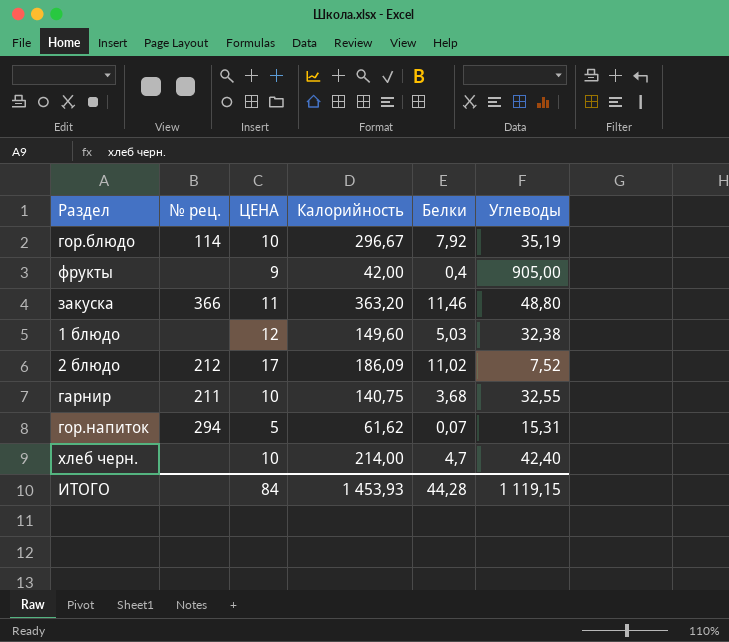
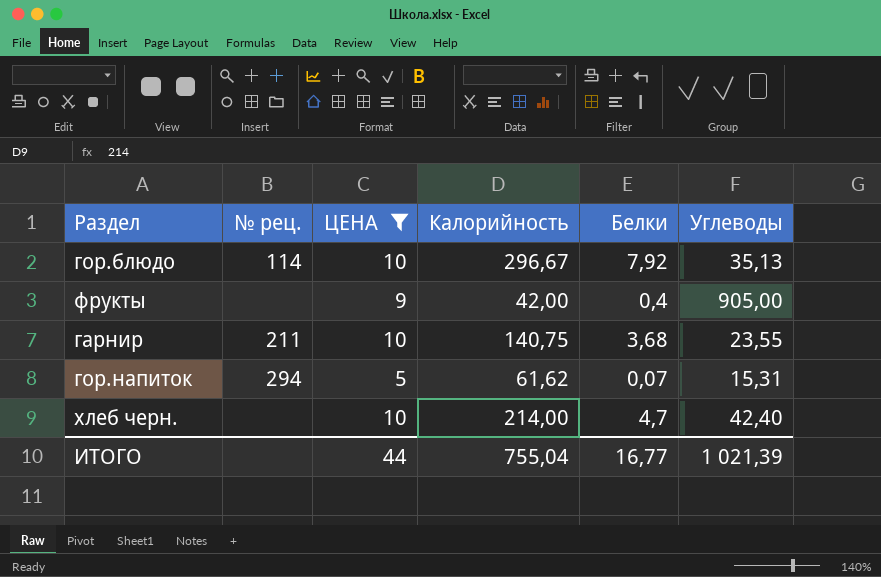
filter: none -> ЦЕНА <= 10
гор.блюдо | Углеводы: 35,19 -> 35,13
гарнир | Углеводы: 32,55 -> 23,55
ИТОГО | ЦЕНА: 84 -> 44
ИТОГО | Калорийность: 1 453,93 -> 755,04
ИТОГО | Белки: 44,28 -> 16,77
ИТОГО | Углеводы: 1 119,15 -> 1 021,39

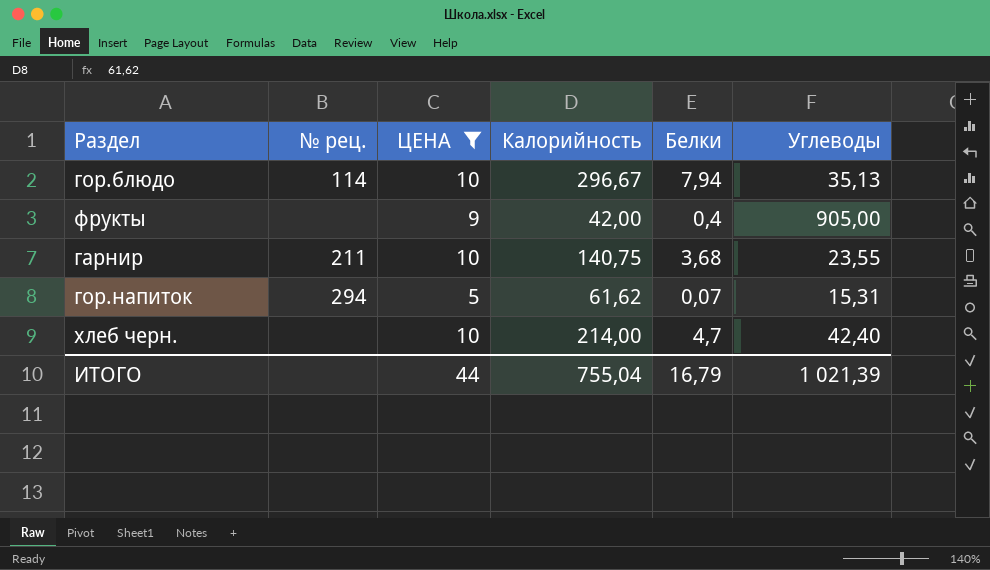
гор.блюдо | Белки: 7,92 -> 7,94
ИТОГО | Белки: 16,77 -> 16,79

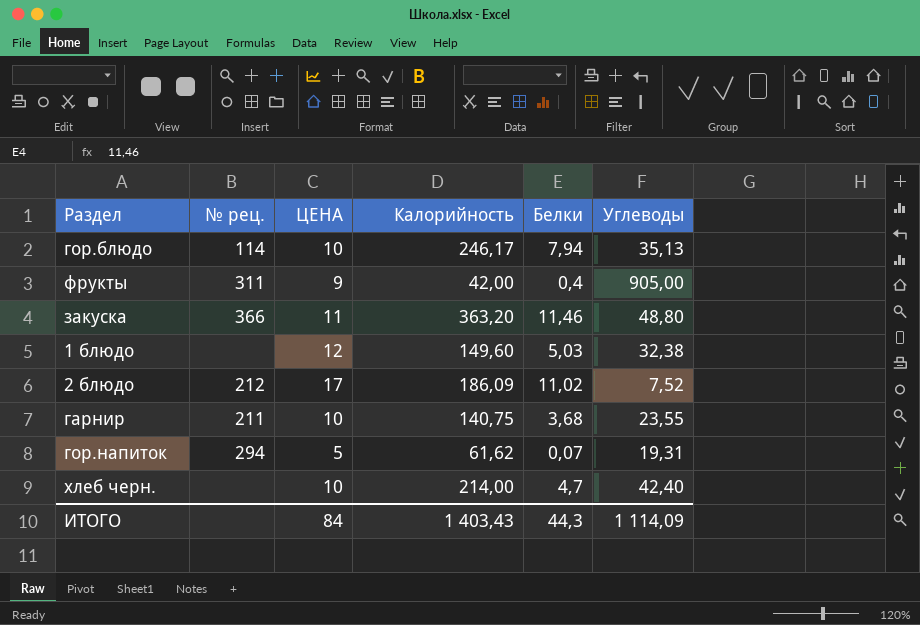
filter: ЦЕНА <= 10 -> none
гор.блюдо | Калорийность: 296,67 -> 246,17
фрукты | № рец.: none -> 311
гор.напиток | Углеводы: 15,31 -> 19,31
ИТОГО | ЦЕНА: 44 -> 84
ИТОГО | Калорийность: 755,04 -> 1 403,43
ИТОГО | Белки: 16,79 -> 44,3
ИТОГО | Углеводы: 1 021,39 -> 1 114,09

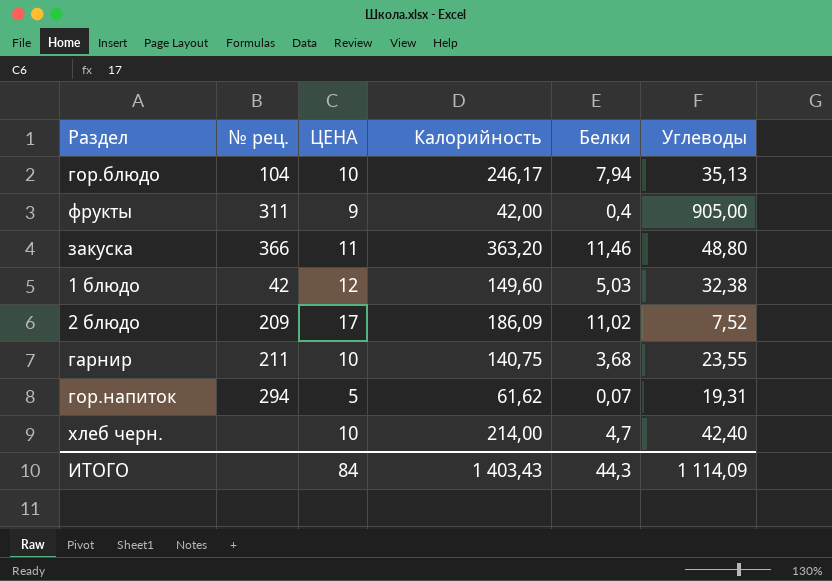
гор.блюдо | № рец.: 114 -> 104
1 блюдо | № рец.: none -> 42
2 блюдо | № рец.: 212 -> 209

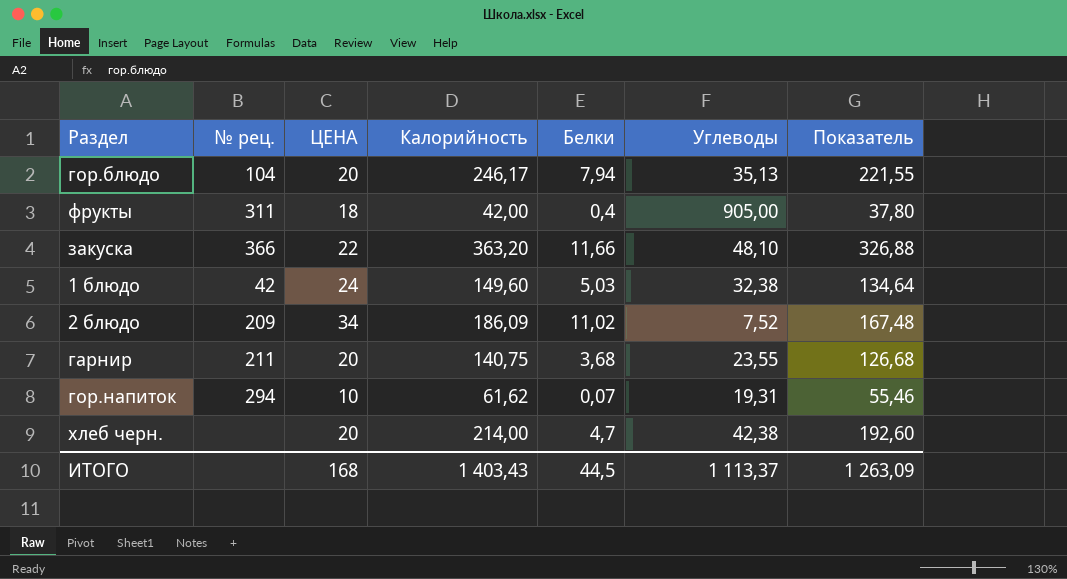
column Показатель | formula: none -> [Калорийность] * 0,9
гор.блюдо | ЦЕНА: 10 -> 20
фрукты | ЦЕНА: 9 -> 18
закуска | ЦЕНА: 11 -> 22
закуска | Белки: 11,46 -> 11,66
закуска | Углеводы: 48,80 -> 48,10
1 блюдо | ЦЕНА: 12 -> 24
2 блюдо | ЦЕНА: 17 -> 34
гарнир | ЦЕНА: 10 -> 20
гор.напиток | ЦЕНА: 5 -> 10
хлеб черн. | ЦЕНА: 10 -> 20
хлеб черн. | Углеводы: 42,40 -> 42,38
ИТОГО | ЦЕНА: 84 -> 168
ИТОГО | Белки: 44,3 -> 44,5
ИТОГО | Углеводы: 1 114,09 -> 1 113,37

